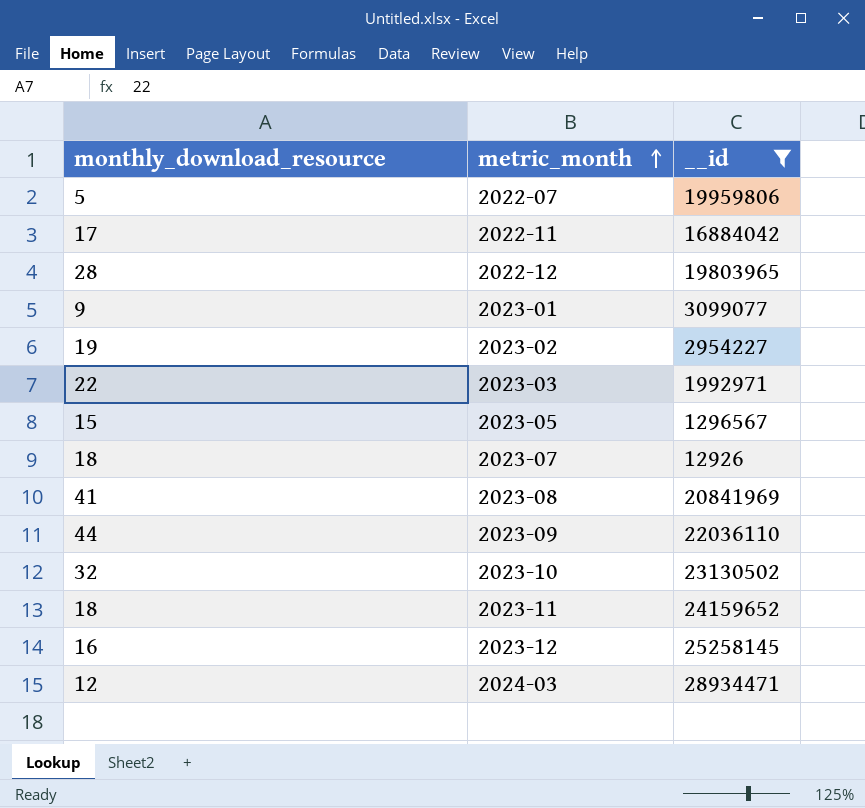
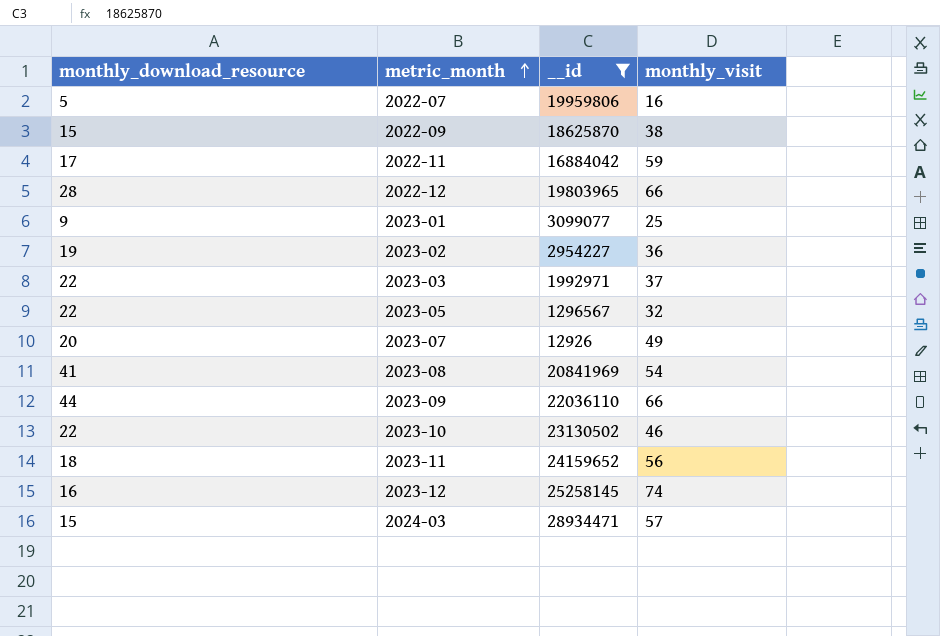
column monthly_visit | position: none -> 4
row 2022-09: none -> 15 | 18625870 | 38
2023-05 | monthly_download_resource: 15 -> 22
2023-07 | monthly_download_resource: 18 -> 20
2023-10 | monthly_download_resource: 32 -> 22
2024-03 | monthly_download_resource: 12 -> 15

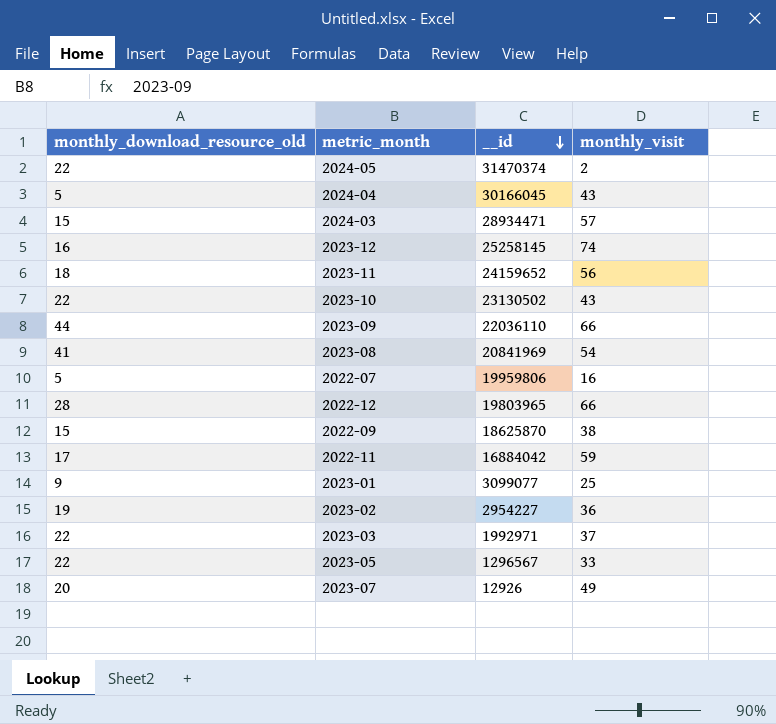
filter: __id <= 28934471 -> none
row order: metric_month ascending -> __id descending
column name: monthly_download_resource -> monthly_download_resource_old
2023-10 | monthly_visit: 46 -> 43
2023-05 | monthly_visit: 32 -> 33

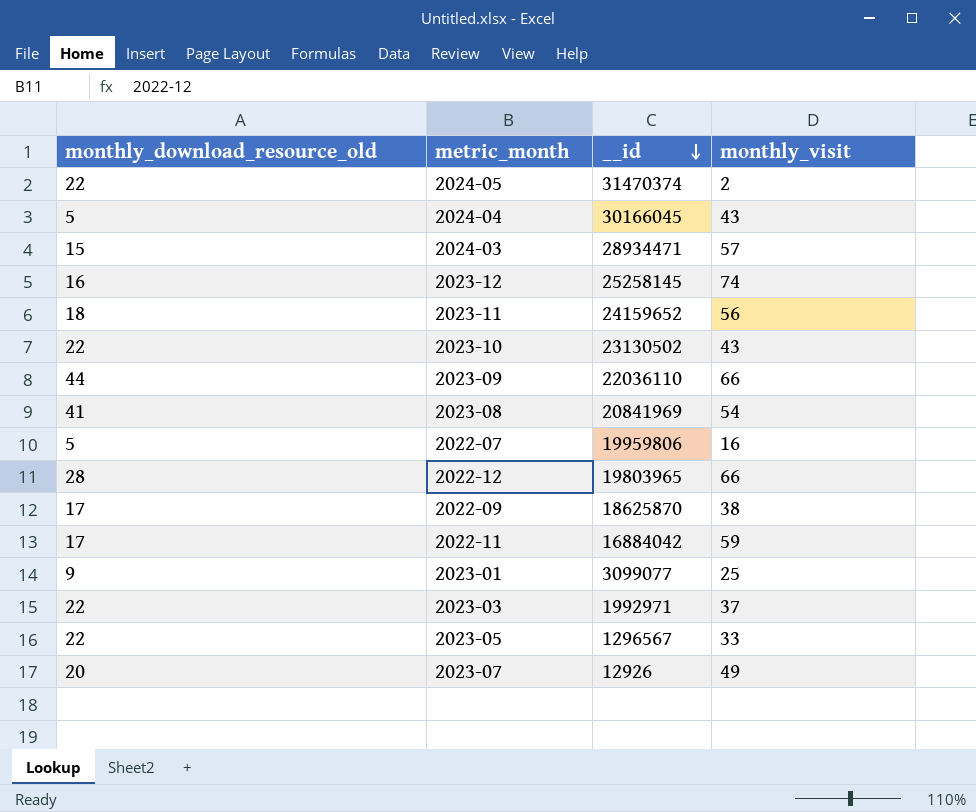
row 2023-02: 19 | 2954227 | 36 -> none
2022-09 | monthly_download_resource_old: 15 -> 17

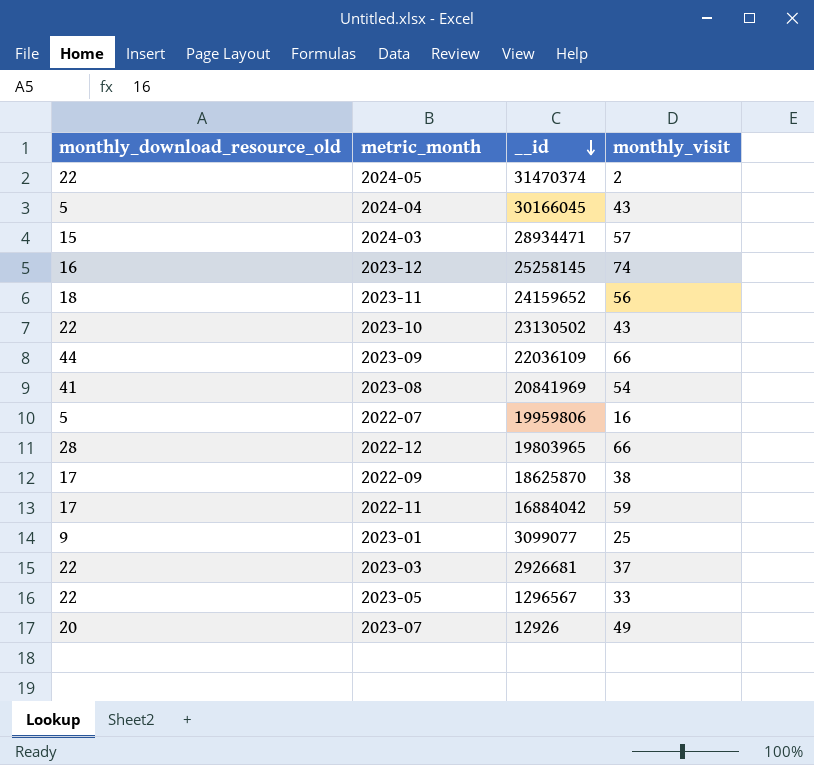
2023-09 | __id: 22036110 -> 22036109
2023-03 | __id: 1992971 -> 2926681

